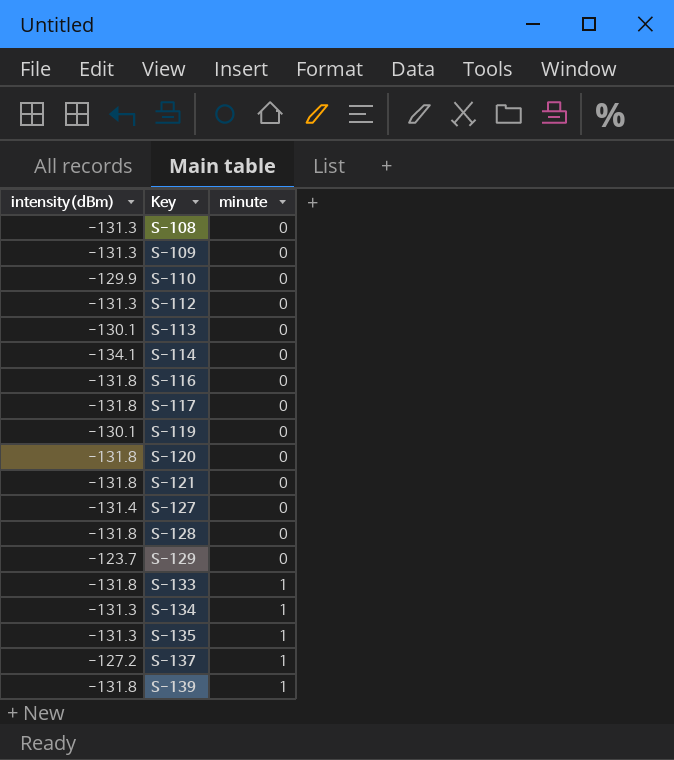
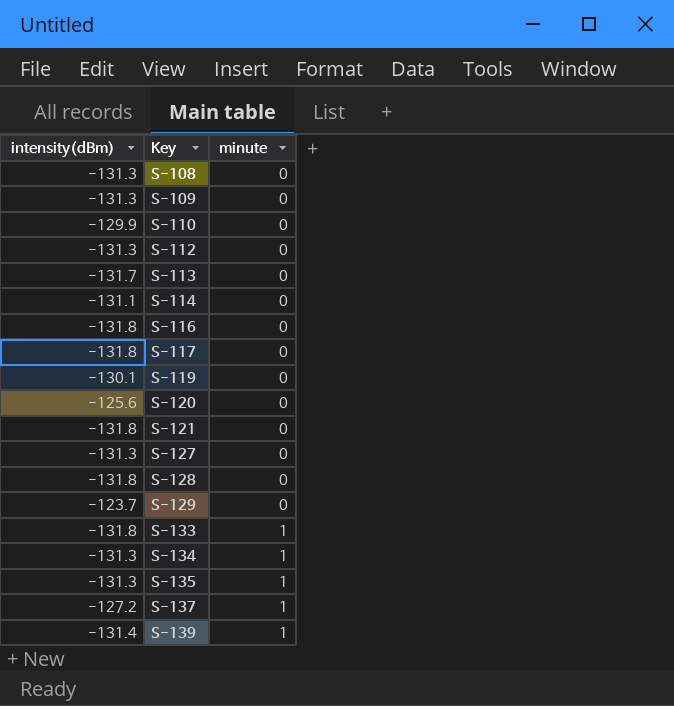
S-113 | intensity(dBm): -130.1 -> -131.7
S-114 | intensity(dBm): -134.1 -> -131.1
S-120 | intensity(dBm): -131.8 -> -125.6
S-127 | intensity(dBm): -131.4 -> -131.3
S-139 | intensity(dBm): -131.8 -> -131.4

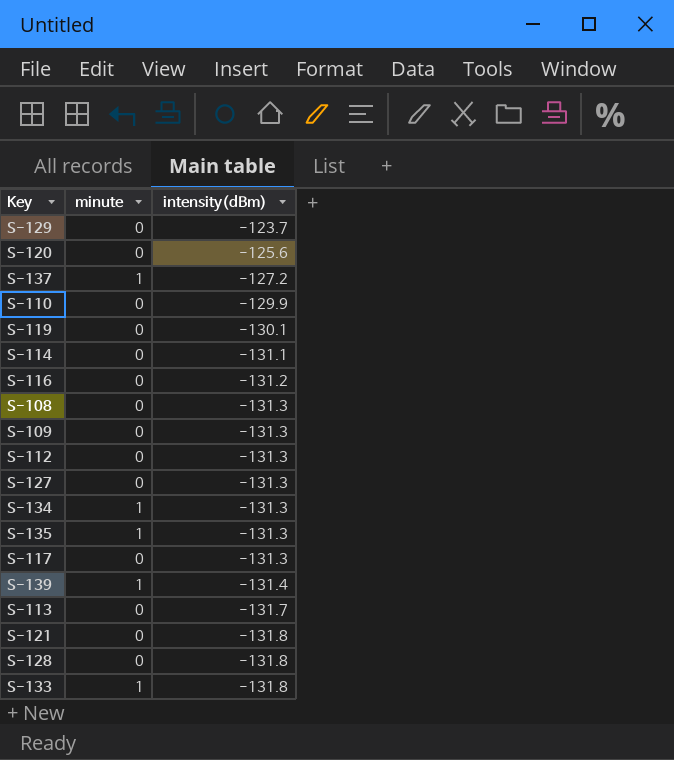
row order: Key ascending -> intensity(dBm) descending
column intensity(dBm) | position: 1 -> 3
S-116 | intensity(dBm): -131.8 -> -131.2
S-117 | intensity(dBm): -131.8 -> -131.3

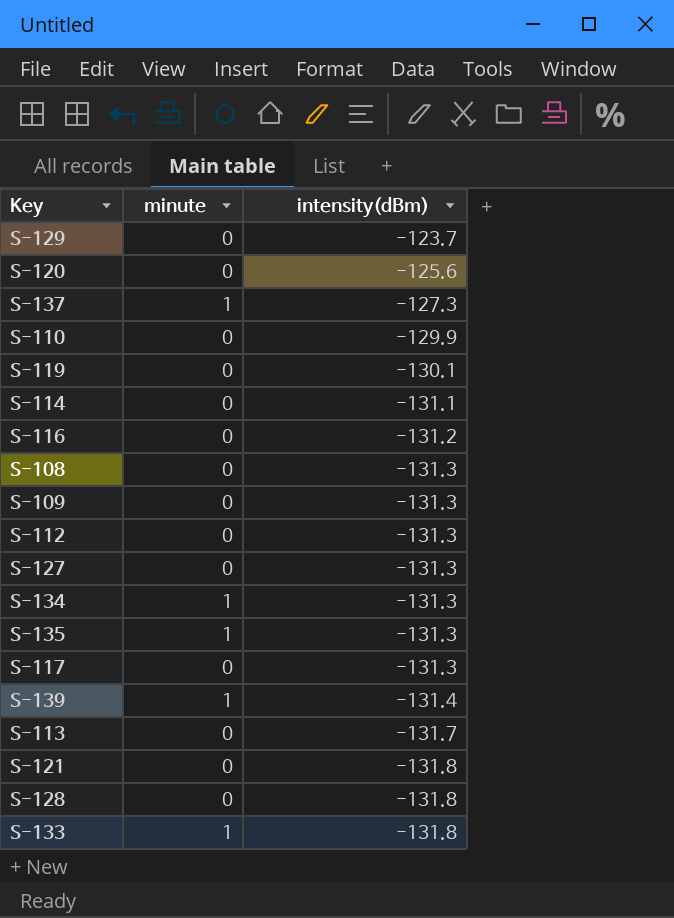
S-137 | intensity(dBm): -127.2 -> -127.3

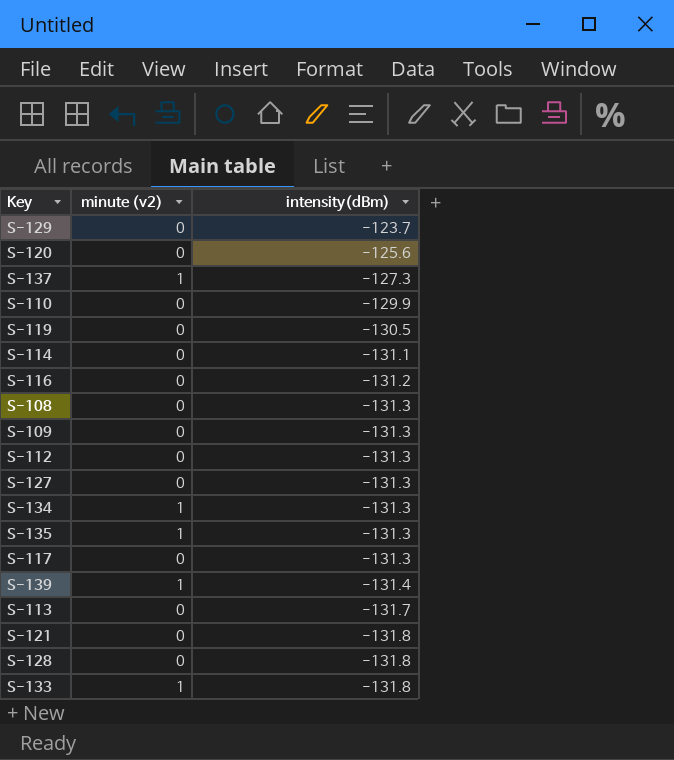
column name: minute -> minute (v2)
S-119 | intensity(dBm): -130.1 -> -130.5

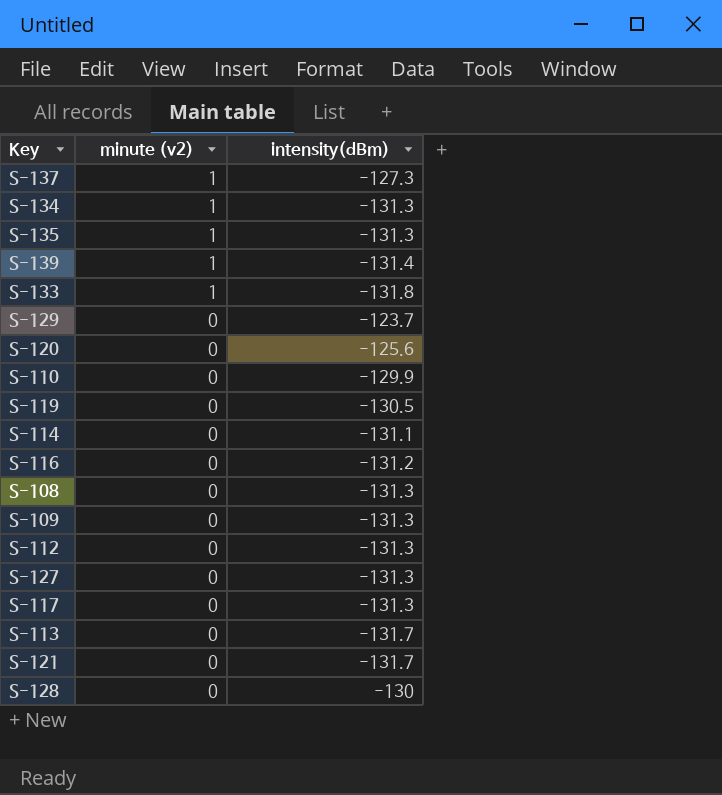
row order: intensity(dBm) descending -> minute (v2) descending
S-121 | intensity(dBm): -131.8 -> -131.7
S-128 | intensity(dBm): -131.8 -> -130

